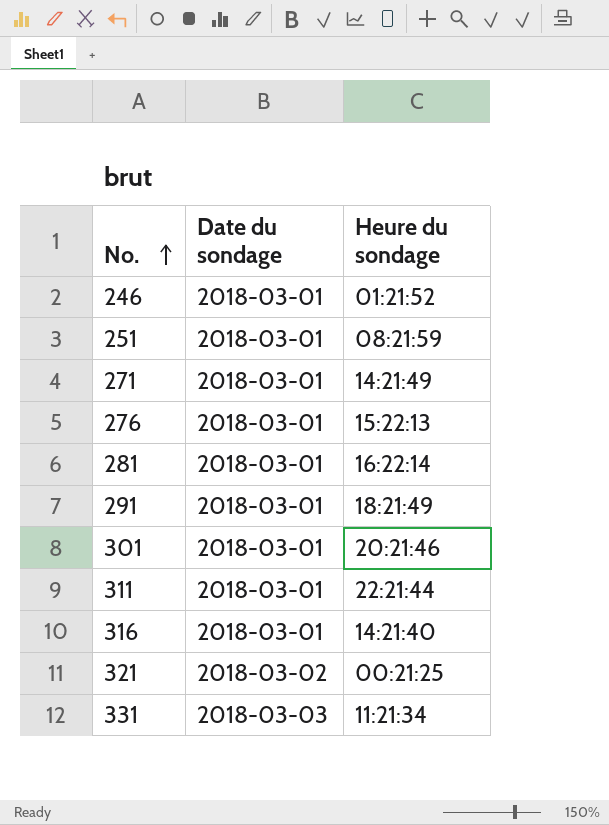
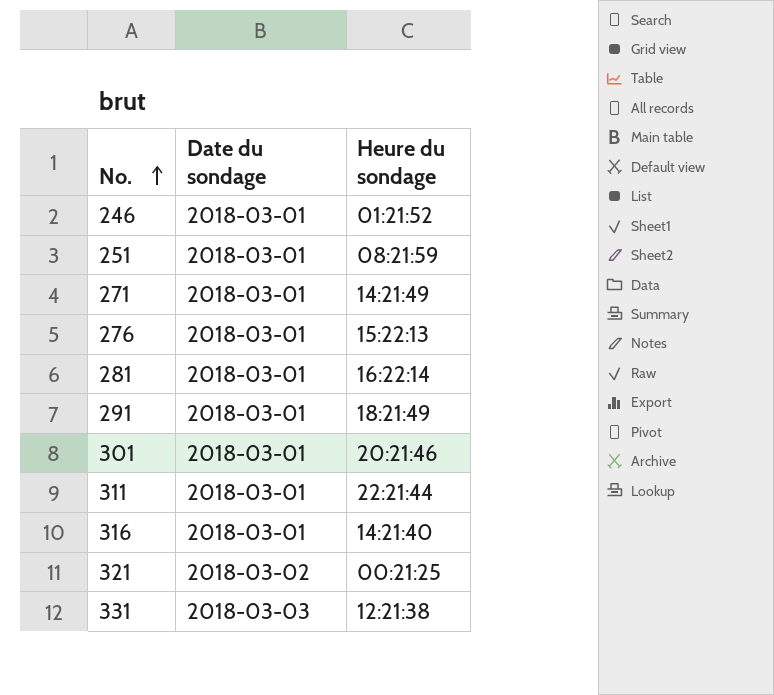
331 | Heure du sondage: 11:21:34 -> 12:21:38

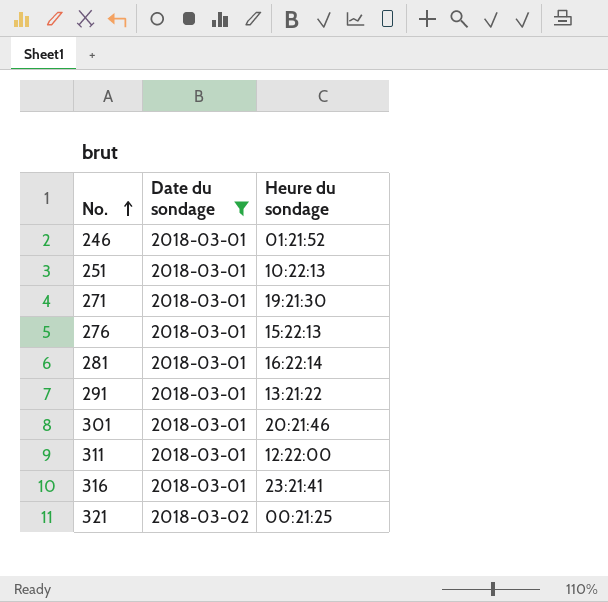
filter: none -> Date du sondage != 2018-03-03
251 | Heure du sondage: 08:21:59 -> 10:22:13
271 | Heure du sondage: 14:21:49 -> 19:21:30
291 | Heure du sondage: 18:21:49 -> 13:21:22
311 | Heure du sondage: 22:21:44 -> 12:22:00
316 | Heure du sondage: 14:21:40 -> 23:21:41

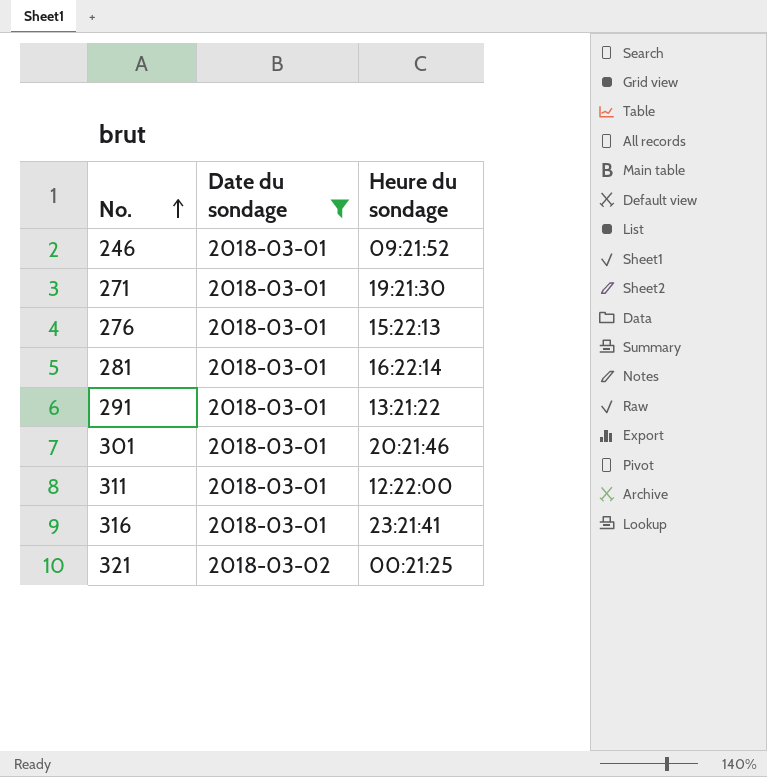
row 251: 2018-03-01 | 10:22:13 -> none
246 | Heure du sondage: 01:21:52 -> 09:21:52

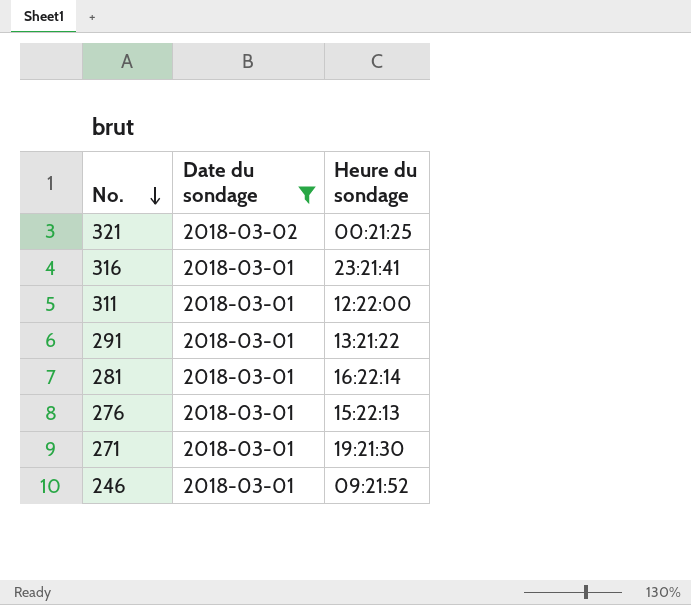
row order: No. ascending -> No. descending
row 301: 2018-03-01 | 20:21:46 -> none

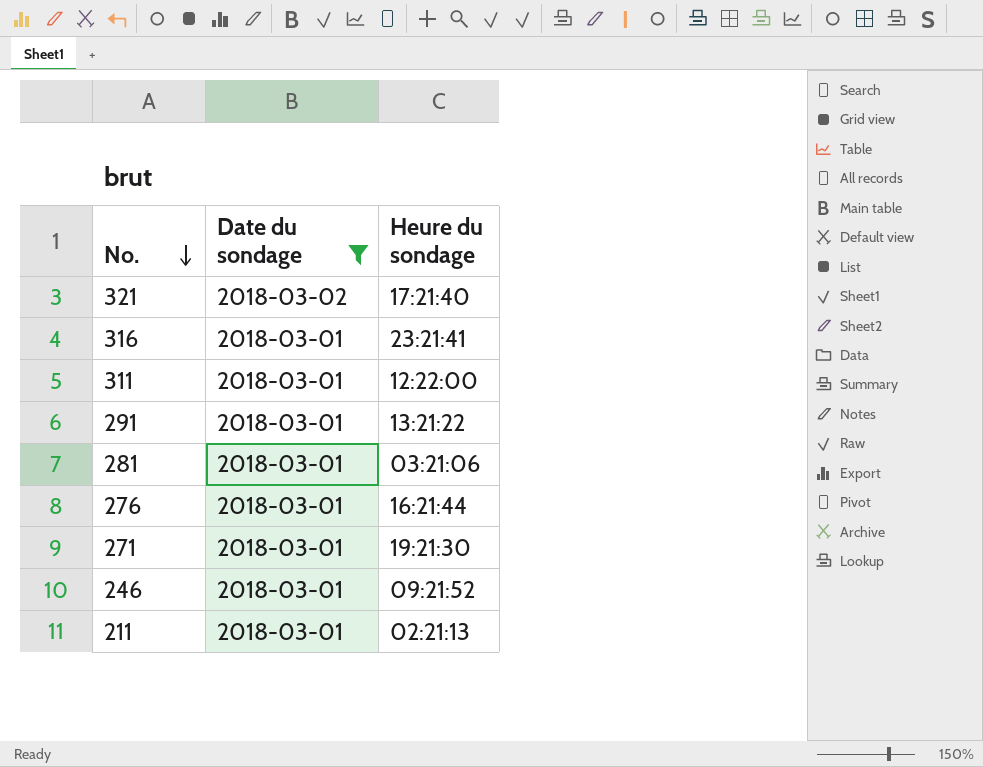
321 | Heure du sondage: 00:21:25 -> 17:21:40
281 | Heure du sondage: 16:22:14 -> 03:21:06
276 | Heure du sondage: 15:22:13 -> 16:21:44
row 211: none -> 2018-03-01 | 02:21:13

